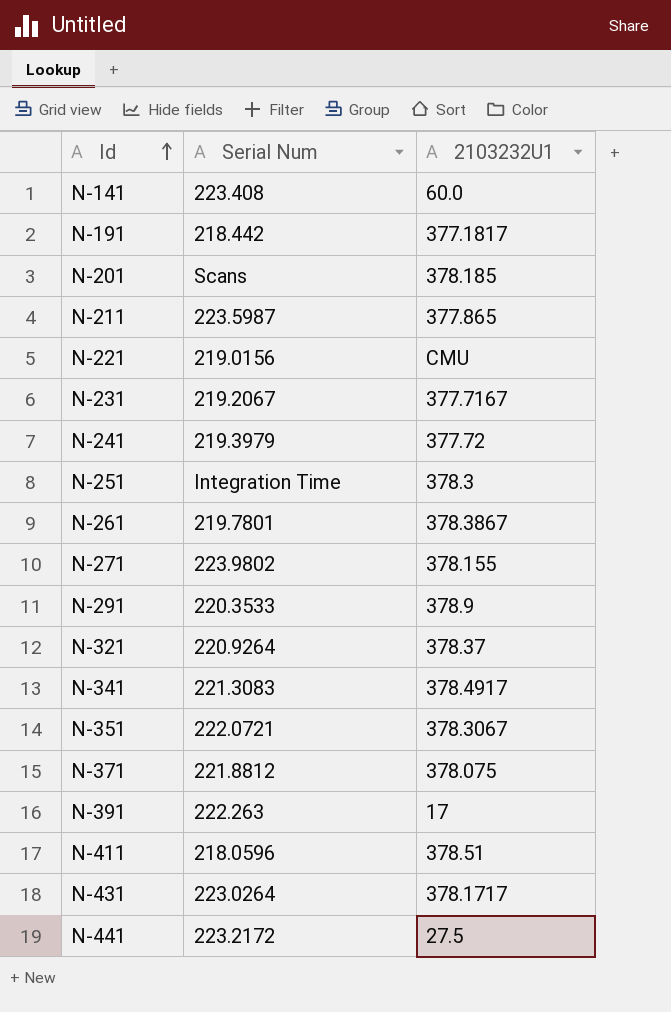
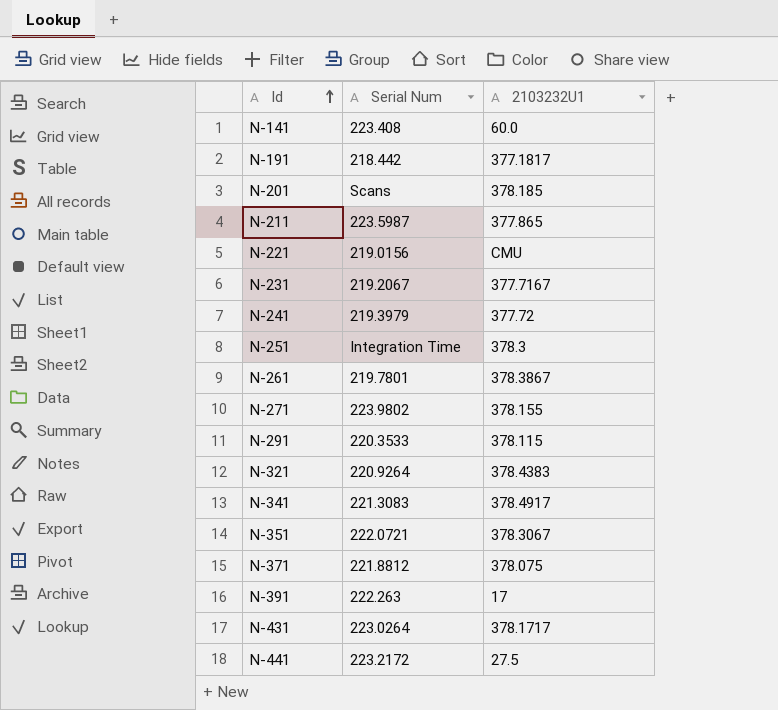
row N-411: 218.0596 | 378.51 -> none
N-291 | 2103232U1: 378.9 -> 378.115
N-321 | 2103232U1: 378.37 -> 378.4383

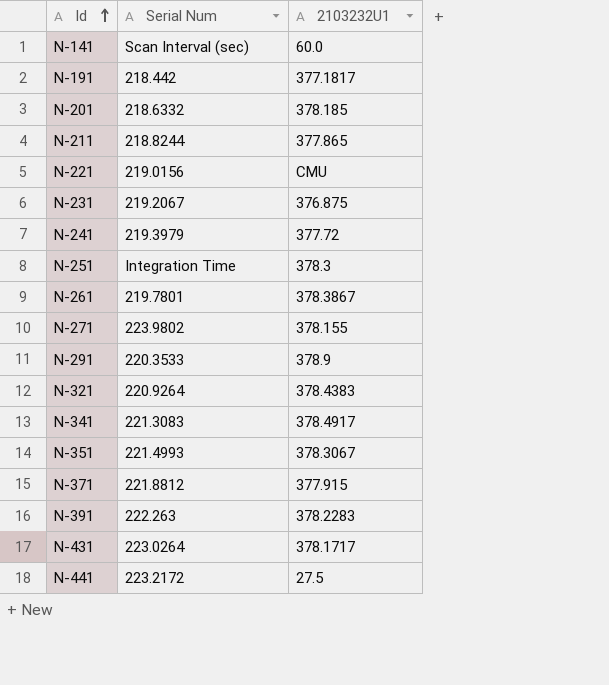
N-141 | Serial Num: 223.408 -> Scan Interval (sec)
N-201 | Serial Num: Scans -> 218.6332
N-211 | Serial Num: 223.5987 -> 218.8244
N-231 | 2103232U1: 377.7167 -> 376.875
N-291 | 2103232U1: 378.115 -> 378.9
N-351 | Serial Num: 222.0721 -> 221.4993
N-371 | 2103232U1: 378.075 -> 377.915
N-391 | 2103232U1: 17 -> 378.2283

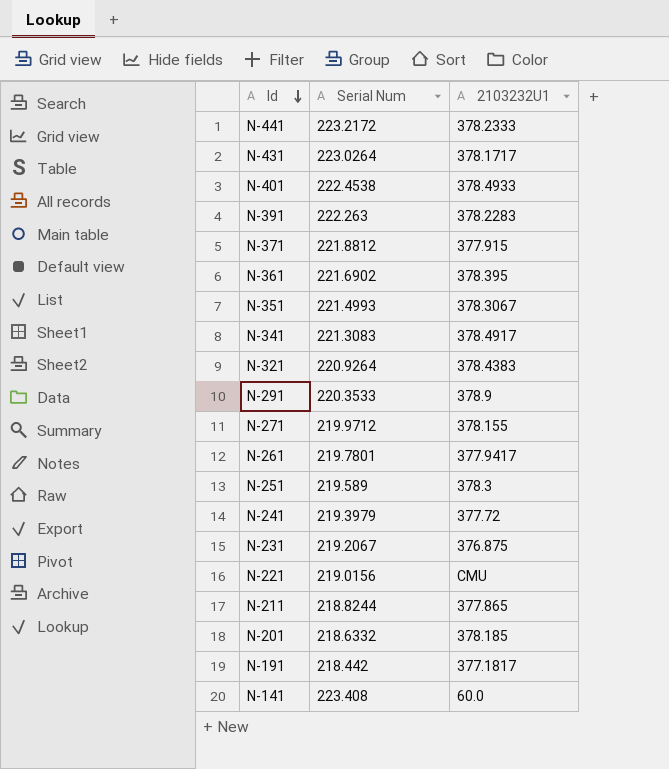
row order: Id ascending -> Id descending
N-441 | 2103232U1: 27.5 -> 378.2333
row N-401: none -> 222.4538 | 378.4933
row N-361: none -> 221.6902 | 378.395
N-271 | Serial Num: 223.9802 -> 219.9712
N-261 | 2103232U1: 378.3867 -> 377.9417
N-251 | Serial Num: Integration Time -> 219.589
N-141 | Serial Num: Scan Interval (sec) -> 223.408

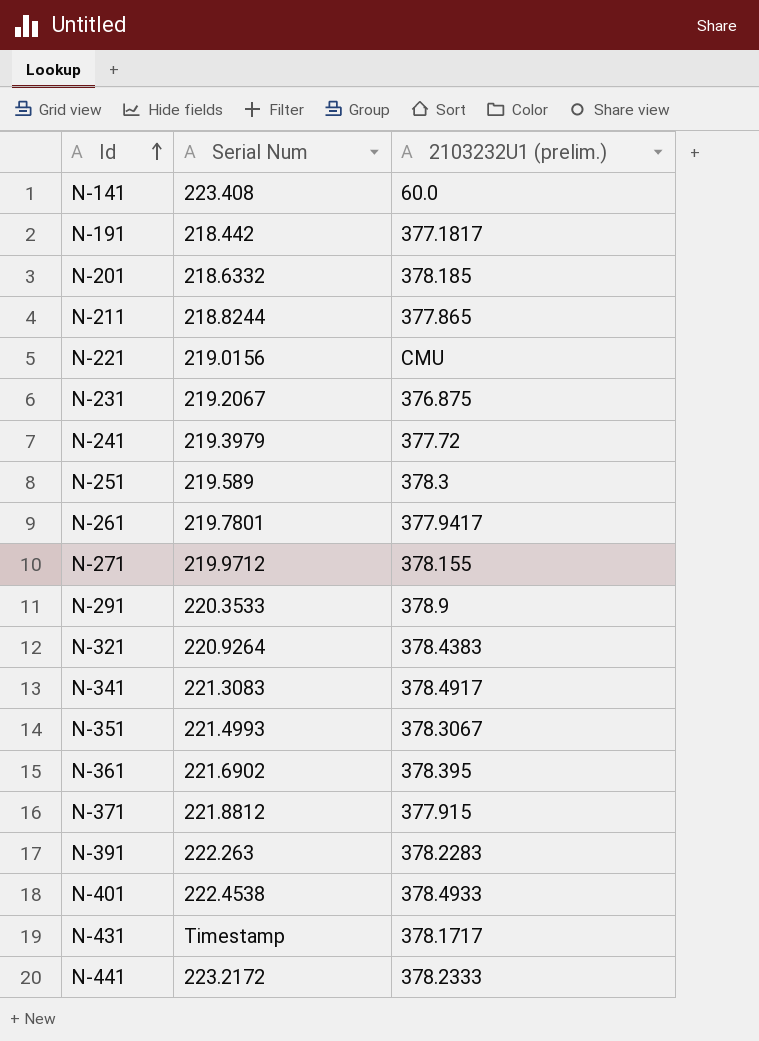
row order: Id descending -> Id ascending
column name: 2103232U1 -> 2103232U1 (prelim.)
N-431 | Serial Num: 223.0264 -> Timestamp

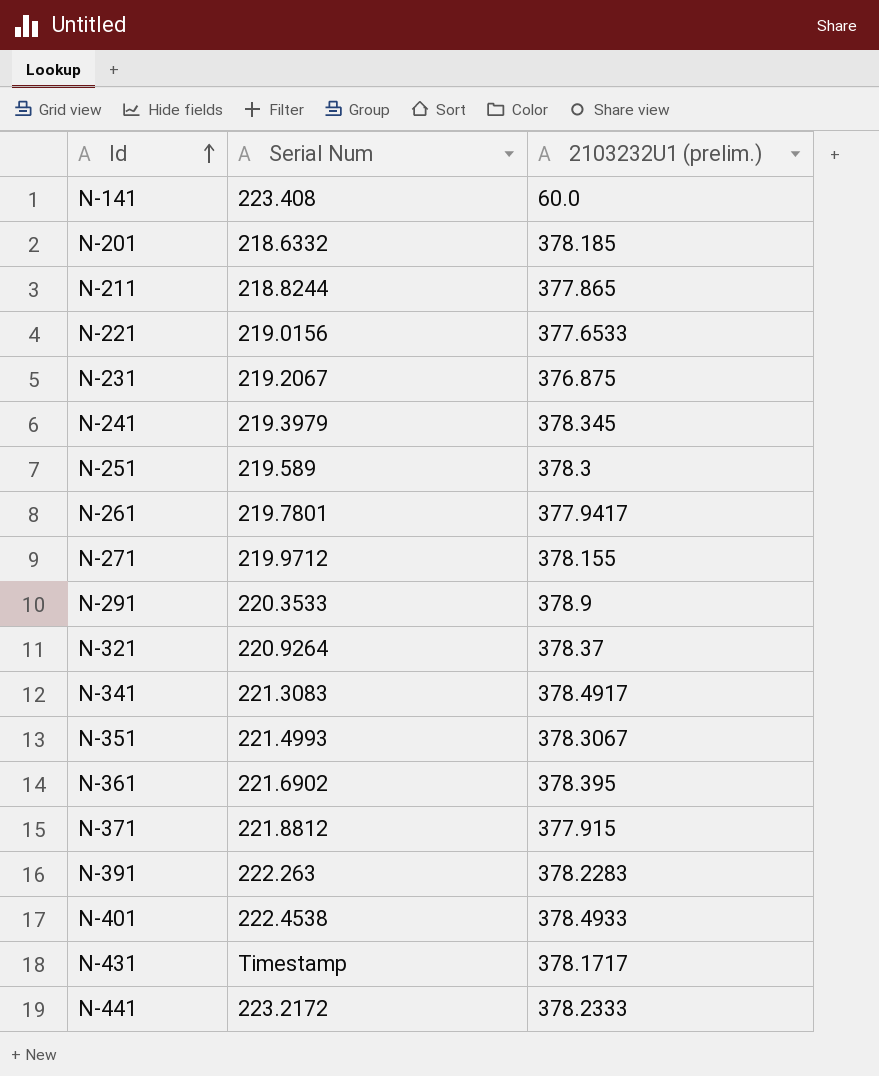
row N-191: 218.442 | 377.1817 -> none
N-221 | 2103232U1 (prelim.): CMU -> 377.6533
N-241 | 2103232U1 (prelim.): 377.72 -> 378.345
N-321 | 2103232U1 (prelim.): 378.4383 -> 378.37

